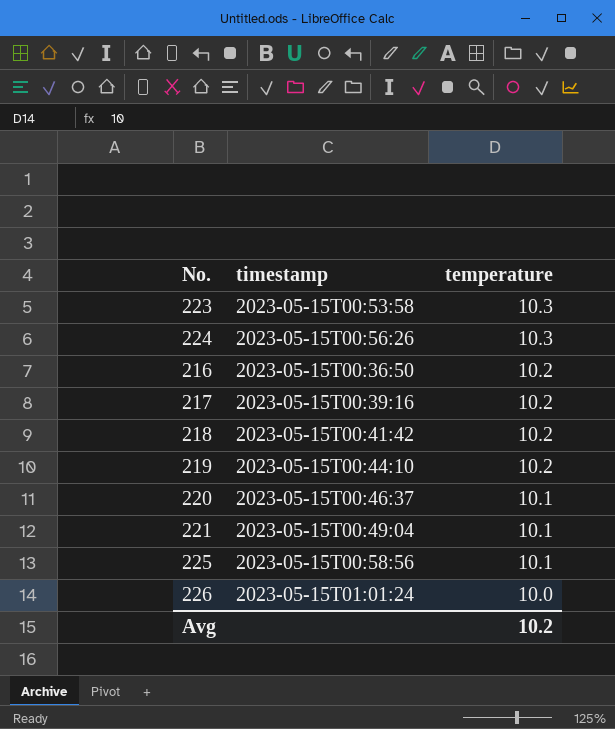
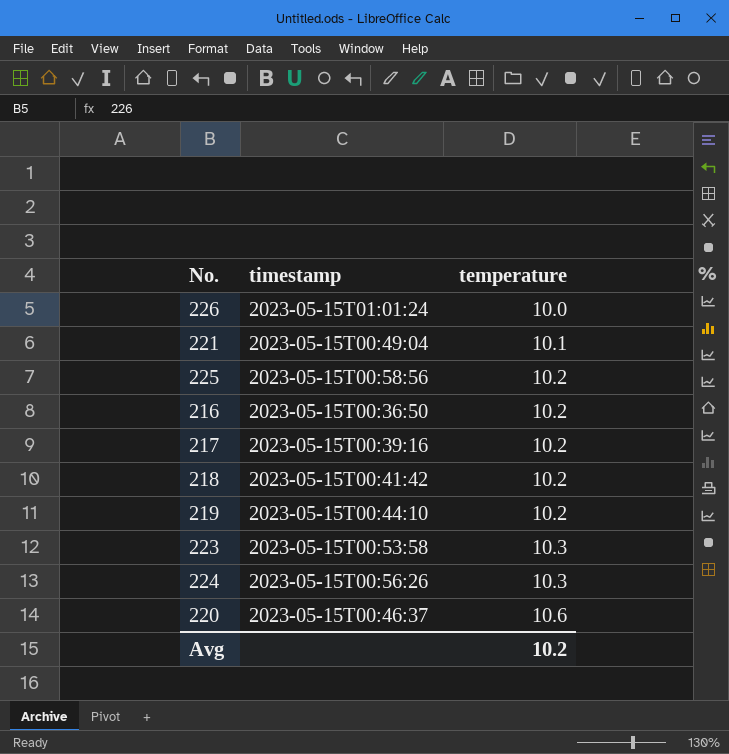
row order: temperature descending -> temperature ascending
225 | temperature: 10.1 -> 10.2
220 | temperature: 10.1 -> 10.6

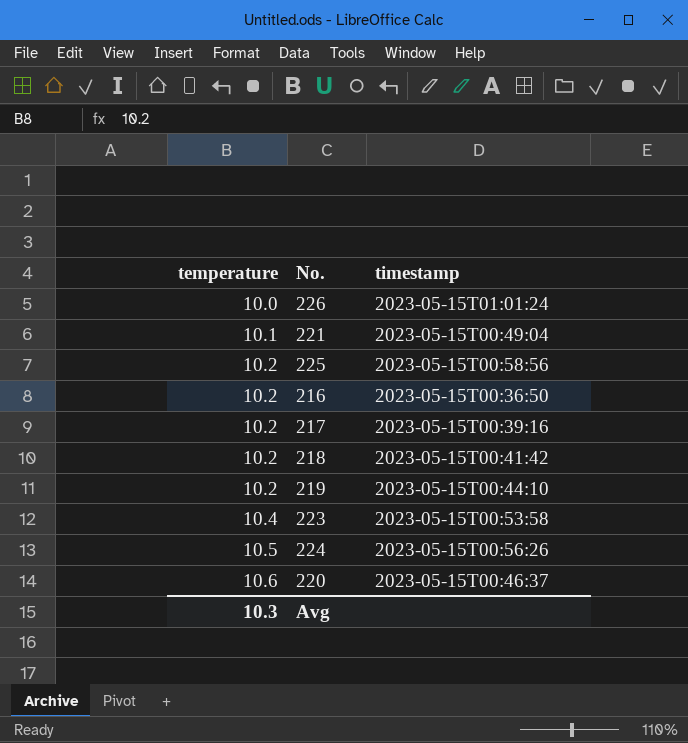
column temperature | position: 3 -> 1
223 | temperature: 10.3 -> 10.4
224 | temperature: 10.3 -> 10.5
Avg | temperature: 10.2 -> 10.3

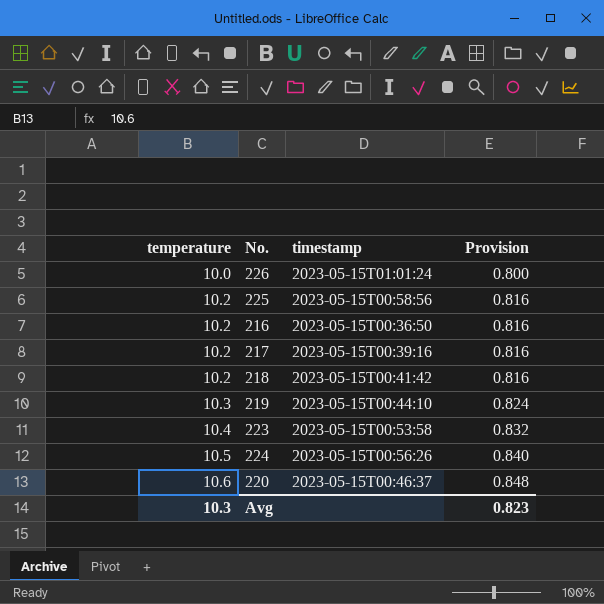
column Provision | formula: none -> [temperature] * 0.08
row 221: 10.1 | 2023-05-15T00:49:04 -> none
219 | temperature: 10.2 -> 10.3

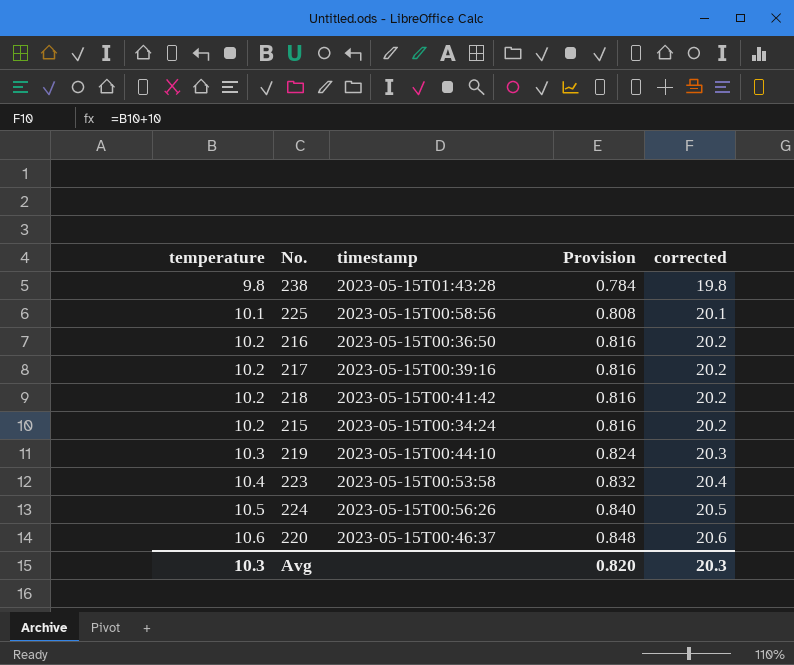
column corrected | formula: none -> [temperature] + 10
row 226: 10.0 | 2023-05-15T01:01:24 | 0.800 -> none
row 238: none -> 9.8 | 2023-05-15T01:43:28 | 0.784 | 19.8
225 | temperature: 10.2 -> 10.1
225 | Provision: 0.816 -> 0.808
row 215: none -> 10.2 | 2023-05-15T00:34:24 | 0.816 | 20.2
Avg | Provision: 0.823 -> 0.820

